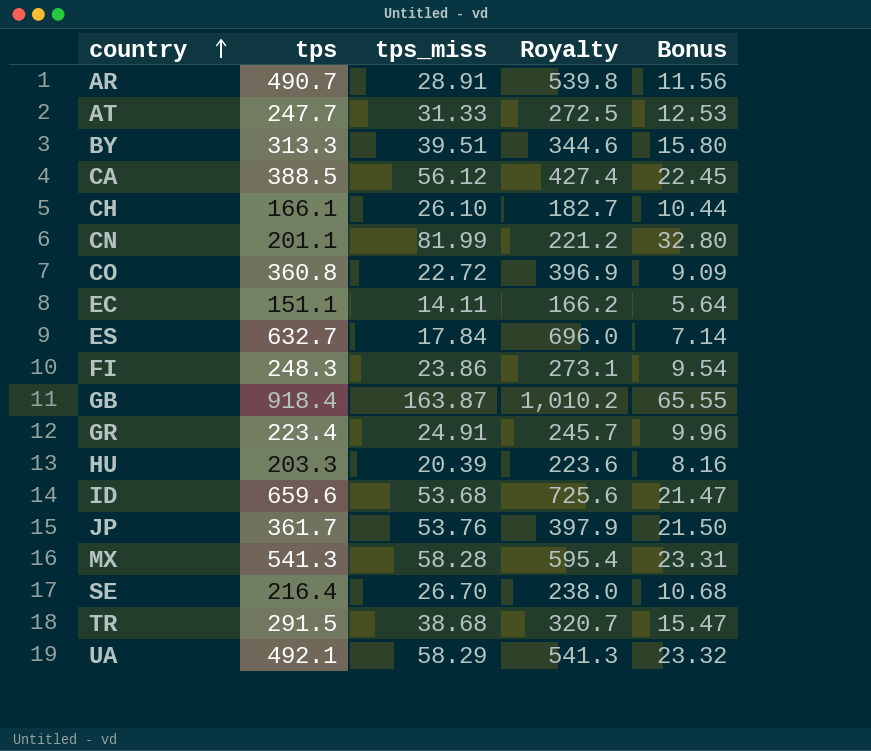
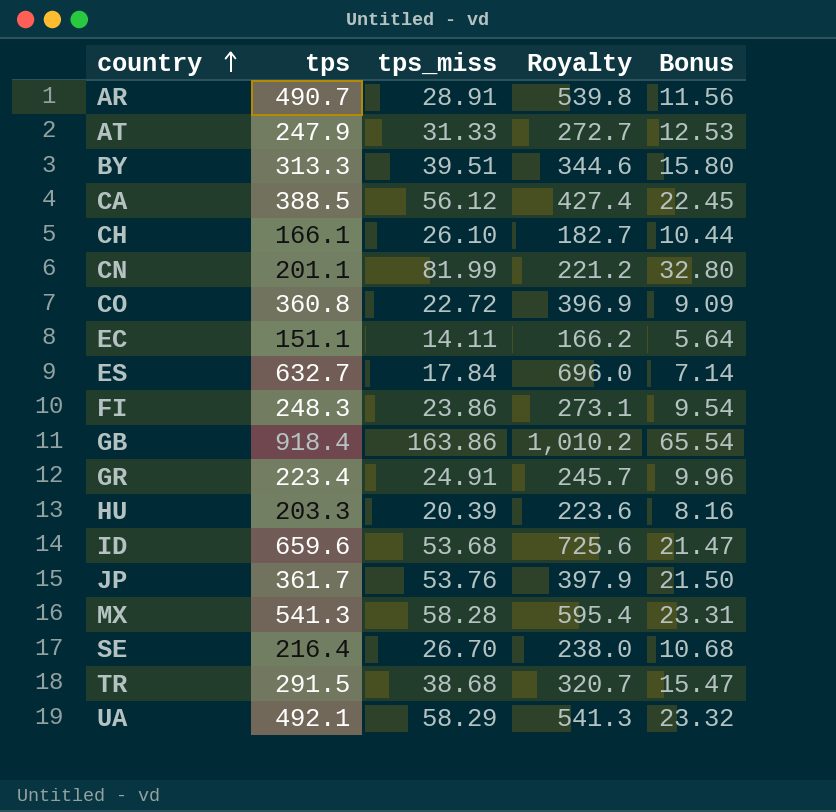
AT | tps: 247.7 -> 247.9
AT | Royalty: 272.5 -> 272.7
GB | tps_miss: 163.87 -> 163.86
GB | Bonus: 65.55 -> 65.54

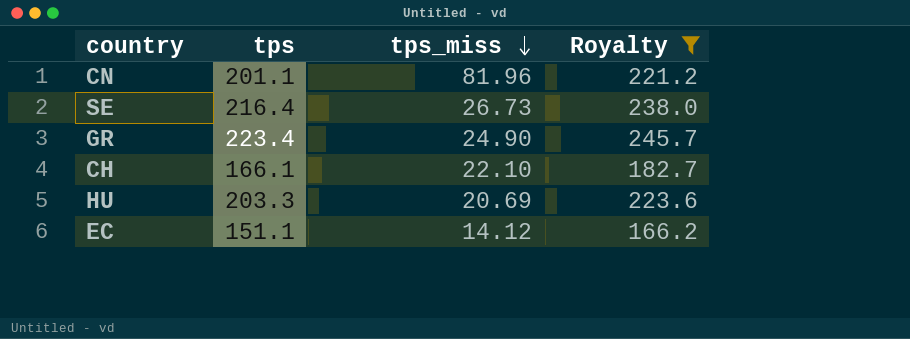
filter: none -> Royalty <= 245.7
row order: country ascending -> tps_miss descending
column Bonus | formula: [tps_miss] * 0.4 -> none
CN | tps_miss: 81.99 -> 81.96
SE | tps_miss: 26.70 -> 26.73
GR | tps_miss: 24.91 -> 24.90
CH | tps_miss: 26.10 -> 22.10
HU | tps_miss: 20.39 -> 20.69
EC | tps_miss: 14.11 -> 14.12

